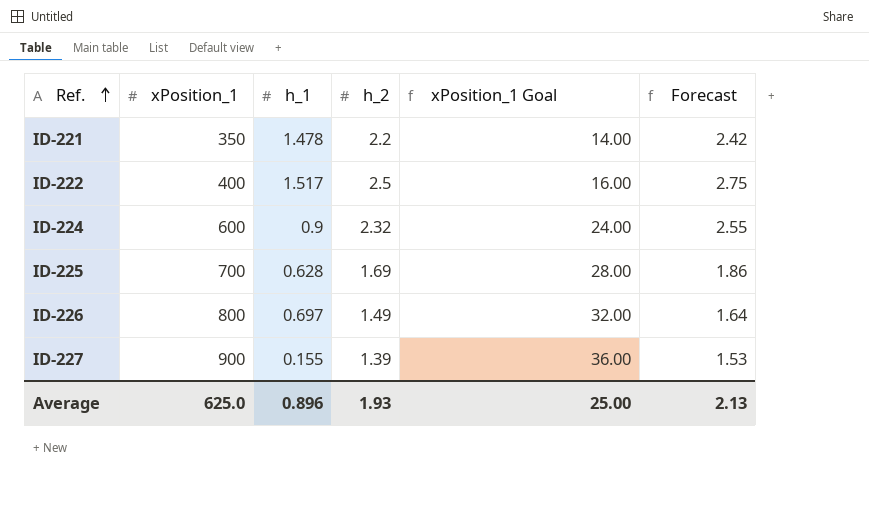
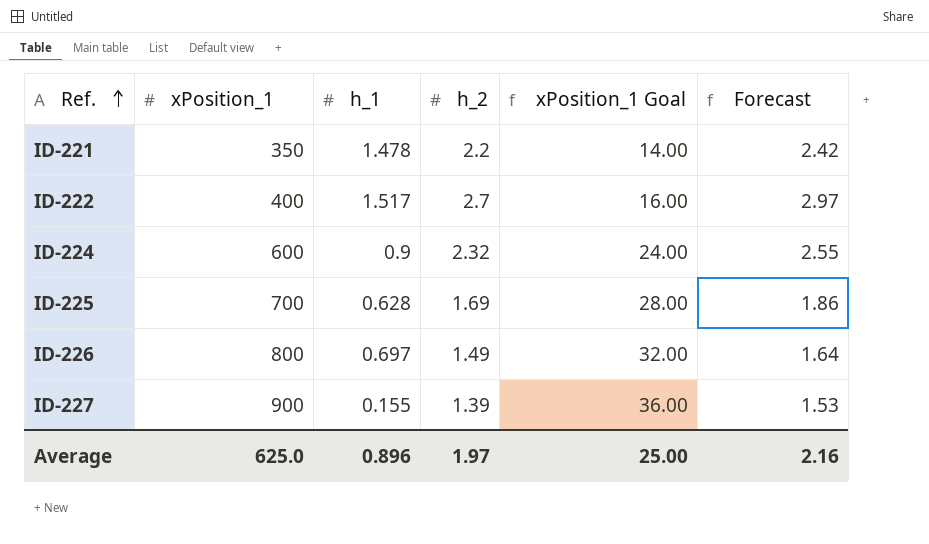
ID-222 | h_2: 2.5 -> 2.7
ID-222 | Forecast: 2.75 -> 2.97
Average | h_2: 1.93 -> 1.97
Average | Forecast: 2.13 -> 2.16

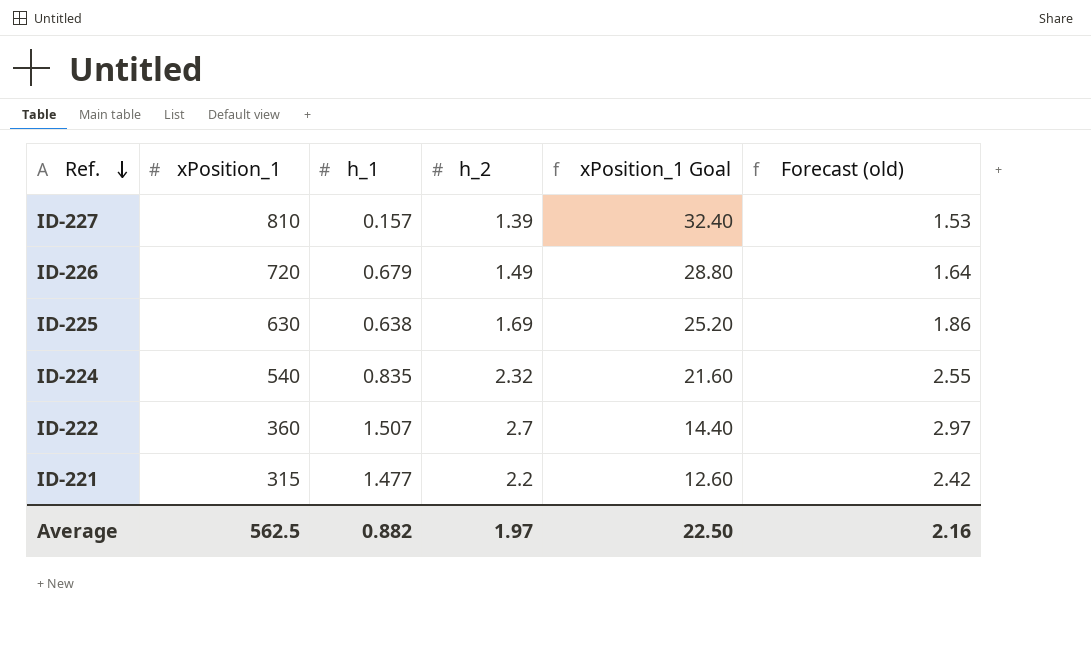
row order: Ref. ascending -> Ref. descending
column name: Forecast -> Forecast (old)
ID-227 | xPosition_1: 900 -> 810
ID-227 | h_1: 0.155 -> 0.157
ID-227 | xPosition_1 Goal: 36.00 -> 32.40
ID-226 | xPosition_1: 800 -> 720
ID-226 | h_1: 0.697 -> 0.679
ID-226 | xPosition_1 Goal: 32.00 -> 28.80
ID-225 | xPosition_1: 700 -> 630
ID-225 | h_1: 0.628 -> 0.638
ID-225 | xPosition_1 Goal: 28.00 -> 25.20
ID-224 | xPosition_1: 600 -> 540
ID-224 | h_1: 0.9 -> 0.835
ID-224 | xPosition_1 Goal: 24.00 -> 21.60
ID-222 | xPosition_1: 400 -> 360
ID-222 | h_1: 1.517 -> 1.507
ID-222 | xPosition_1 Goal: 16.00 -> 14.40
ID-221 | xPosition_1: 350 -> 315
ID-221 | h_1: 1.478 -> 1.477
ID-221 | xPosition_1 Goal: 14.00 -> 12.60
Average | xPosition_1: 625.0 -> 562.5
Average | h_1: 0.896 -> 0.882
Average | xPosition_1 Goal: 25.00 -> 22.50

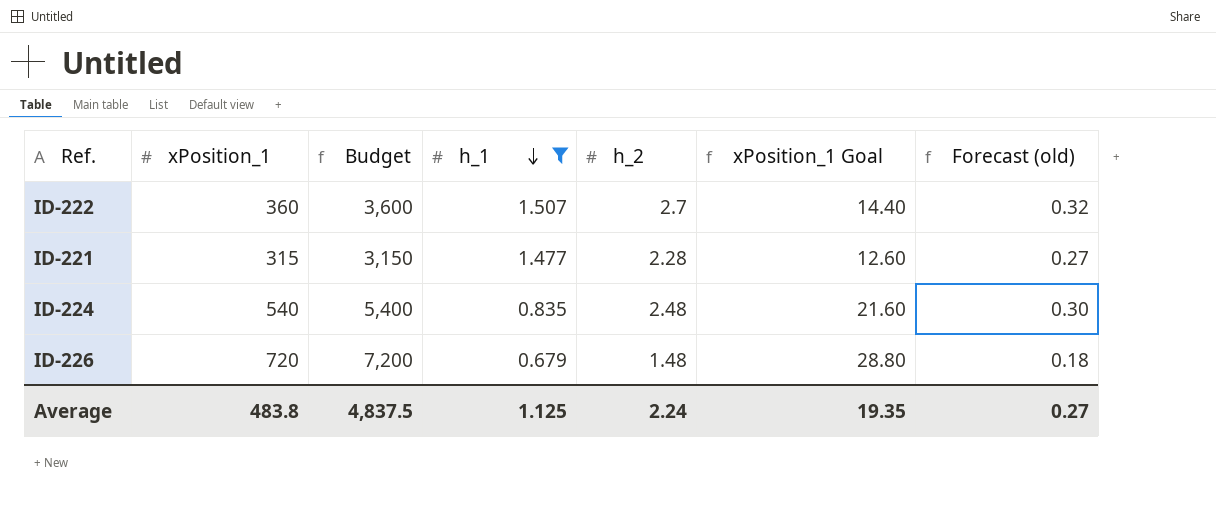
filter: none -> h_1 >= 0.679
row order: Ref. descending -> h_1 descending
column Budget | formula: none -> [xPosition_1] * 10
column Forecast (old) | formula: [h_2] * 1.1 -> [h_2] * 0.12
ID-221 | h_2: 2.2 -> 2.28
ID-224 | h_2: 2.32 -> 2.48
ID-226 | h_2: 1.49 -> 1.48
Average | xPosition_1: 562.5 -> 483.8
Average | h_1: 0.882 -> 1.125
Average | h_2: 1.97 -> 2.24
Average | xPosition_1 Goal: 22.50 -> 19.35
Average | Forecast (old): 2.16 -> 0.27

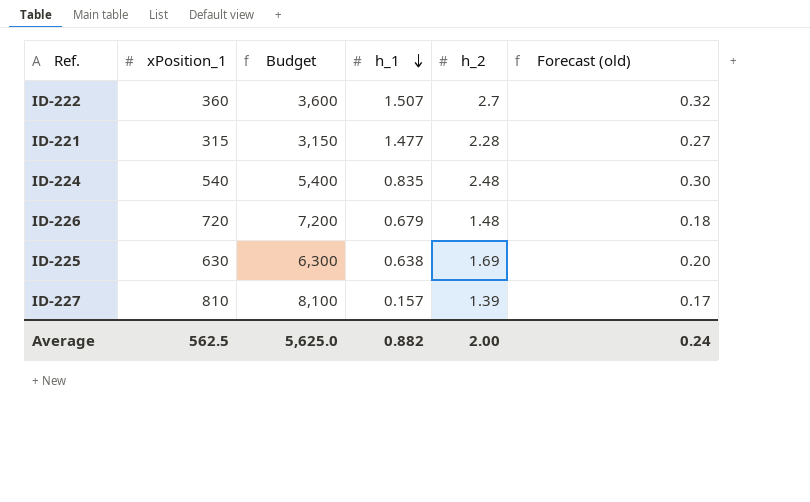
filter: h_1 >= 0.679 -> none
column xPosition_1 Goal | formula: [xPosition_1] * 0.04 -> none
Average | xPosition_1: 483.8 -> 562.5
Average | Budget: 4,837.5 -> 5,625.0
Average | h_1: 1.125 -> 0.882
Average | h_2: 2.24 -> 2.00
Average | Forecast (old): 0.27 -> 0.24

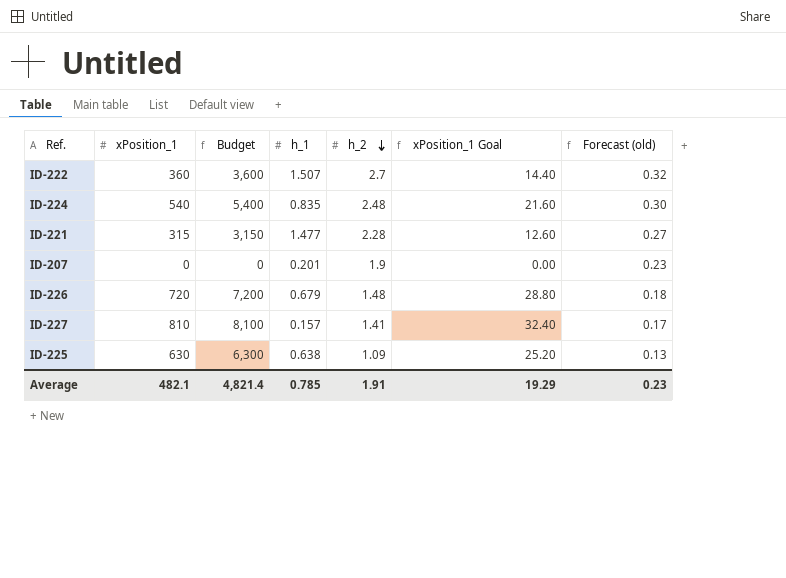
row order: h_1 descending -> h_2 descending
column xPosition_1 Goal | formula: none -> [xPosition_1] * 0.04
row ID-207: none -> 0 | 0 | 0.201 | 1.9 | 0.00 | 0.23
ID-227 | h_2: 1.39 -> 1.41
ID-225 | h_2: 1.69 -> 1.09
ID-225 | Forecast (old): 0.20 -> 0.13
Average | xPosition_1: 562.5 -> 482.1
Average | Budget: 5,625.0 -> 4,821.4
Average | h_1: 0.882 -> 0.785
Average | h_2: 2.00 -> 1.91
Average | Forecast (old): 0.24 -> 0.23

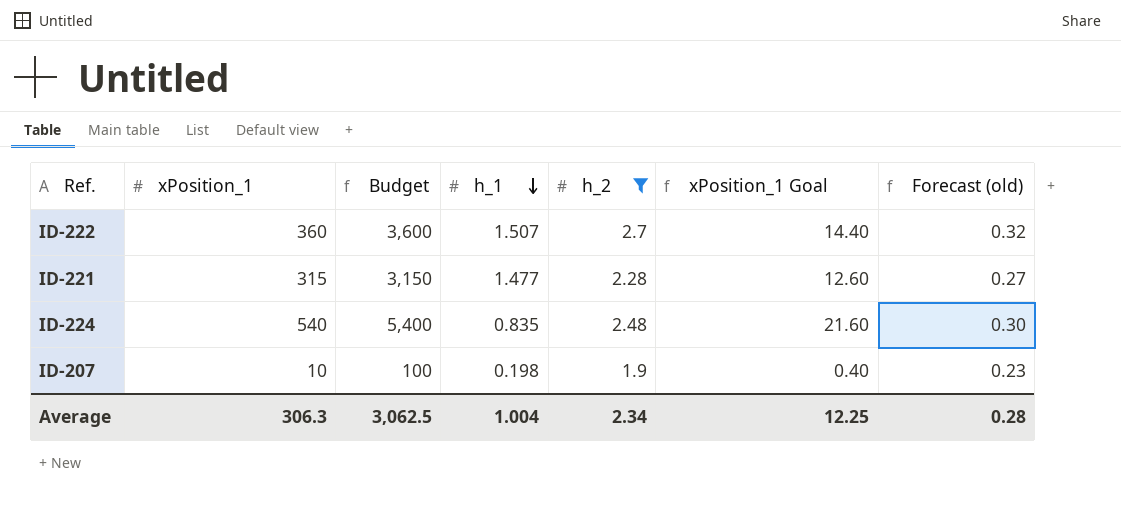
filter: none -> h_2 >= 1.9
row order: h_2 descending -> h_1 descending
ID-207 | xPosition_1: 0 -> 10
ID-207 | Budget: 0 -> 100
ID-207 | h_1: 0.201 -> 0.198
ID-207 | xPosition_1 Goal: 0.00 -> 0.40
Average | xPosition_1: 482.1 -> 306.3
Average | Budget: 4,821.4 -> 3,062.5
Average | h_1: 0.785 -> 1.004
Average | h_2: 1.91 -> 2.34
Average | xPosition_1 Goal: 19.29 -> 12.25
Average | Forecast (old): 0.23 -> 0.28

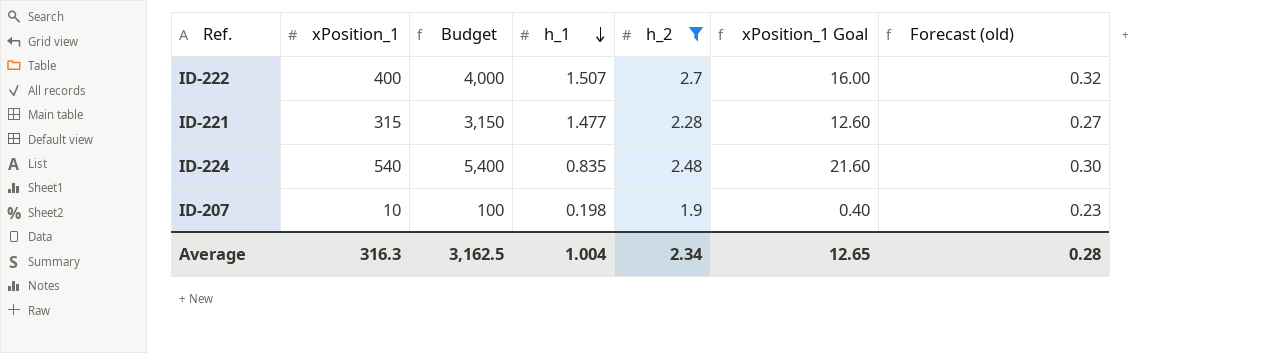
ID-222 | xPosition_1: 360 -> 400
ID-222 | Budget: 3,600 -> 4,000
ID-222 | xPosition_1 Goal: 14.40 -> 16.00
Average | xPosition_1: 306.3 -> 316.3
Average | Budget: 3,062.5 -> 3,162.5
Average | xPosition_1 Goal: 12.25 -> 12.65

